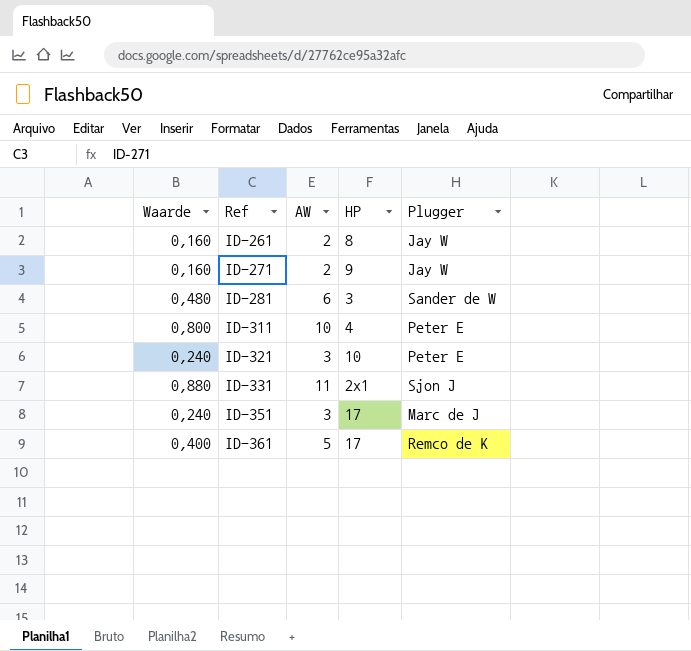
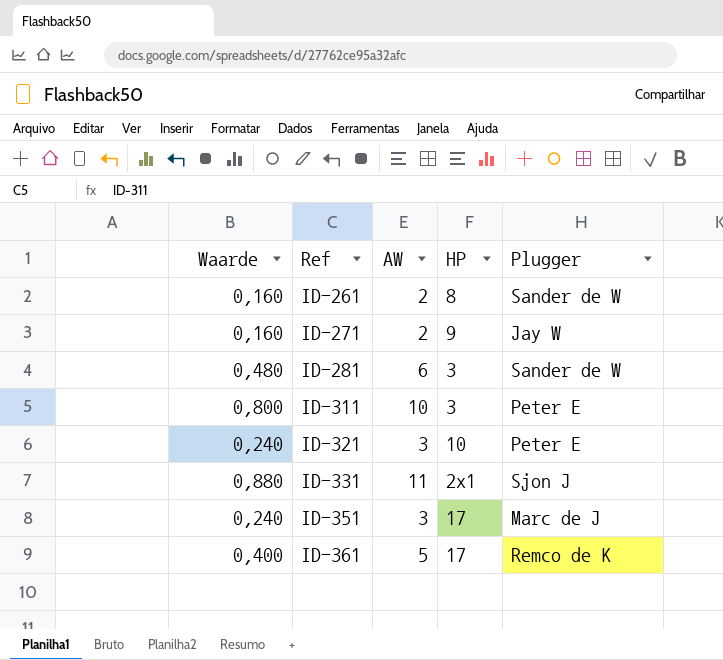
ID-261 | Plugger: Jay W -> Sander de W
ID-311 | HP: 4 -> 3

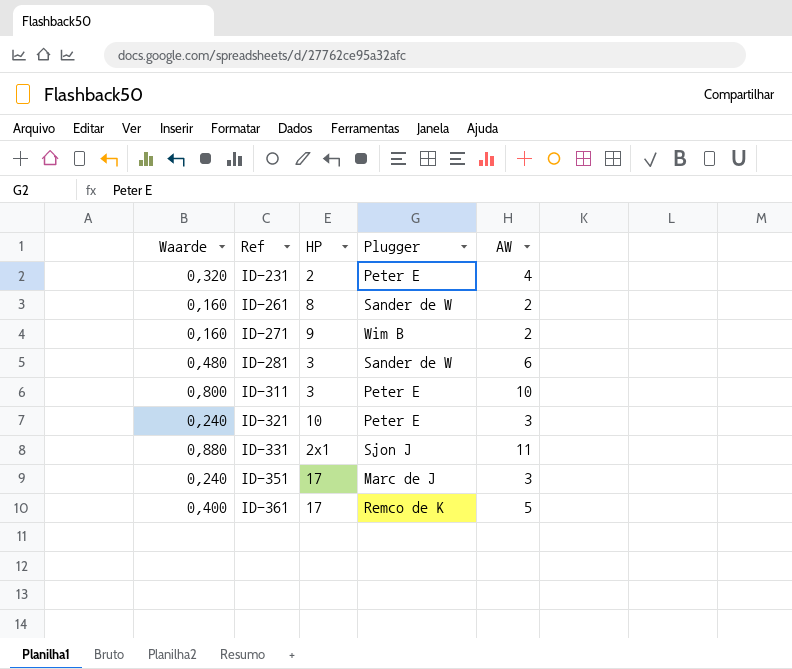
column AW | position: 3 -> 5
row ID-231: none -> 0,320 | 2 | Peter E | 4
ID-271 | Plugger: Jay W -> Wim B

